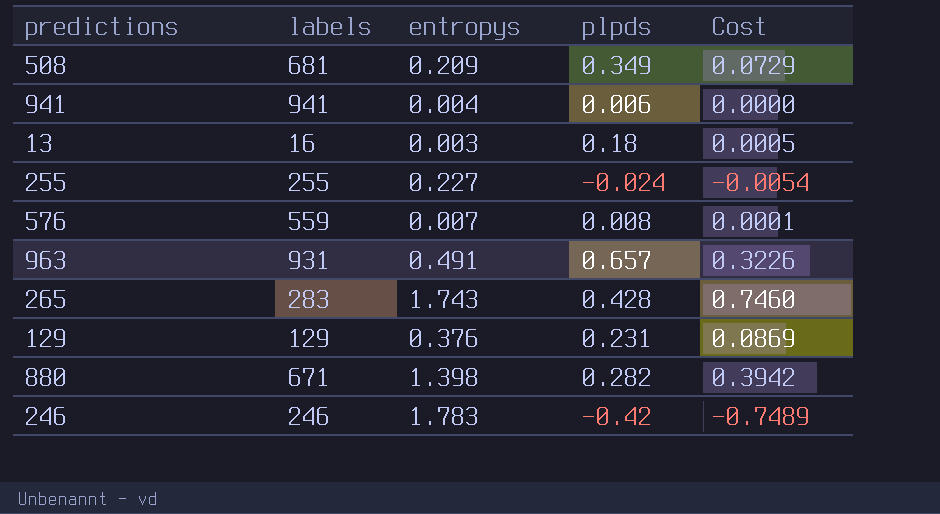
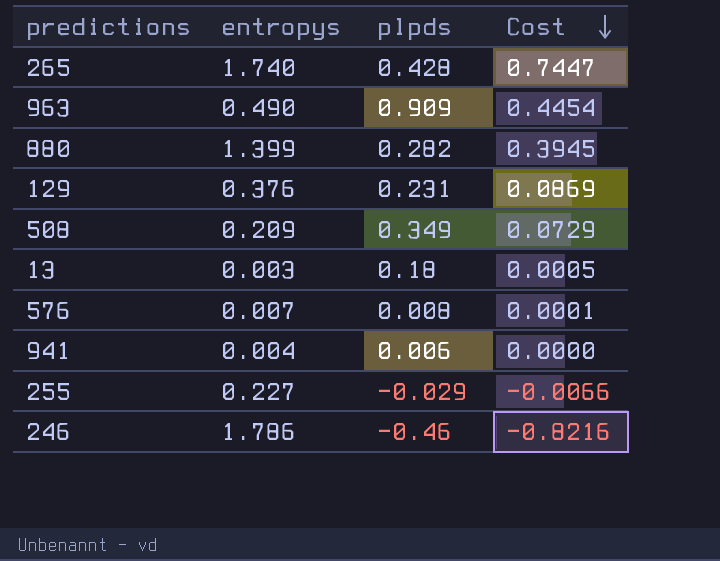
row order: none -> Cost descending
column labels | position: 2 -> none
265 | entropys: 1.743 -> 1.740
265 | Cost: 0.7460 -> 0.7447
963 | entropys: 0.491 -> 0.490
963 | plpds: 0.657 -> 0.909
963 | Cost: 0.3226 -> 0.4454
880 | entropys: 1.398 -> 1.399
880 | Cost: 0.3942 -> 0.3945
255 | plpds: -0.024 -> -0.029
255 | Cost: -0.0054 -> -0.0066
246 | entropys: 1.783 -> 1.786
246 | plpds: -0.42 -> -0.46
246 | Cost: -0.7489 -> -0.8216

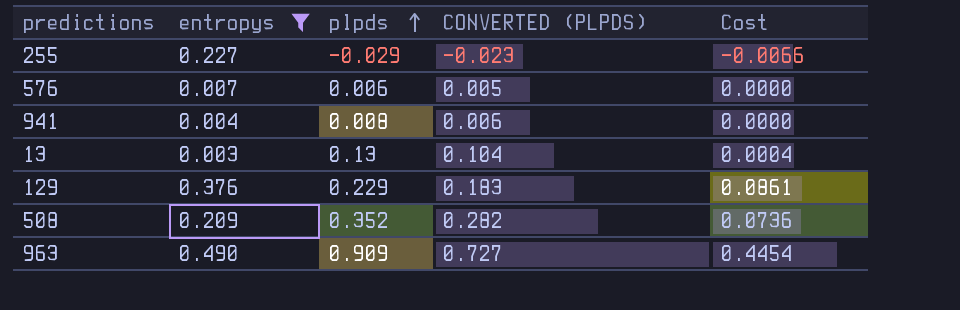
filter: none -> entropys <= 0.490
row order: Cost descending -> plpds ascending
column CONVERTED (PLPDS) | formula: none -> [plpds] * 0.8
576 | plpds: 0.008 -> 0.006
576 | Cost: 0.0001 -> 0.0000
941 | plpds: 0.006 -> 0.008
13 | plpds: 0.18 -> 0.13
13 | Cost: 0.0005 -> 0.0004
129 | plpds: 0.231 -> 0.229
129 | Cost: 0.0869 -> 0.0861
508 | plpds: 0.349 -> 0.352
508 | Cost: 0.0729 -> 0.0736

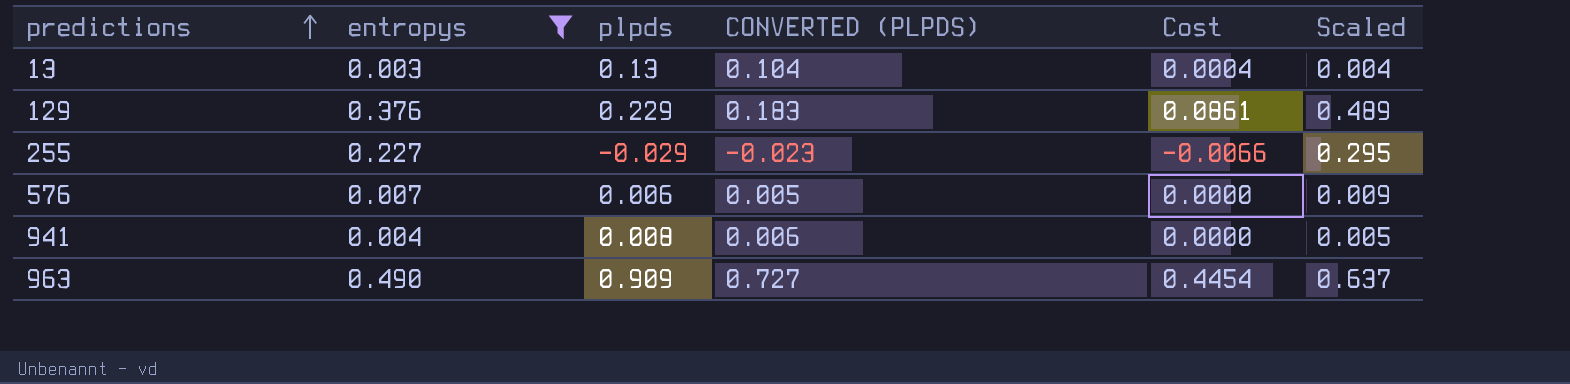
row order: plpds ascending -> predictions ascending
column Scaled | formula: none -> [entropys] * 1.3
row 508: 0.209 | 0.352 | 0.282 | 0.0736 -> none

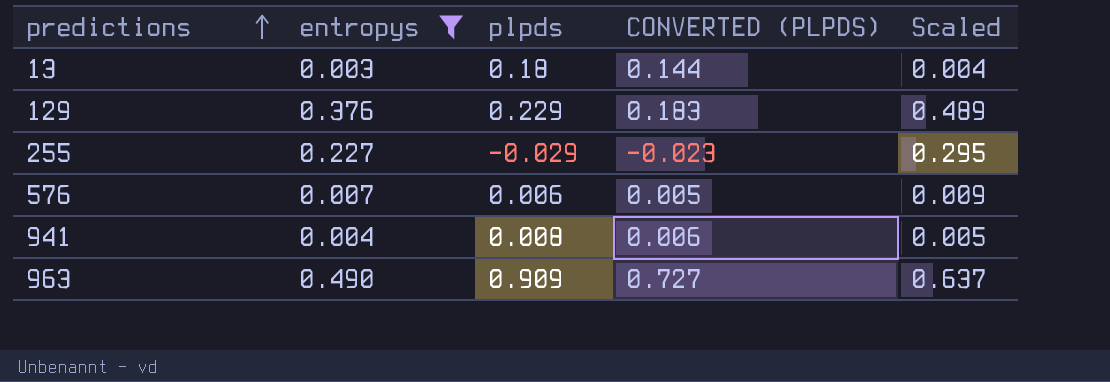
column Cost | formula: [entropys] * [plpds] -> none
13 | plpds: 0.13 -> 0.18
13 | CONVERTED (PLPDS): 0.104 -> 0.144

